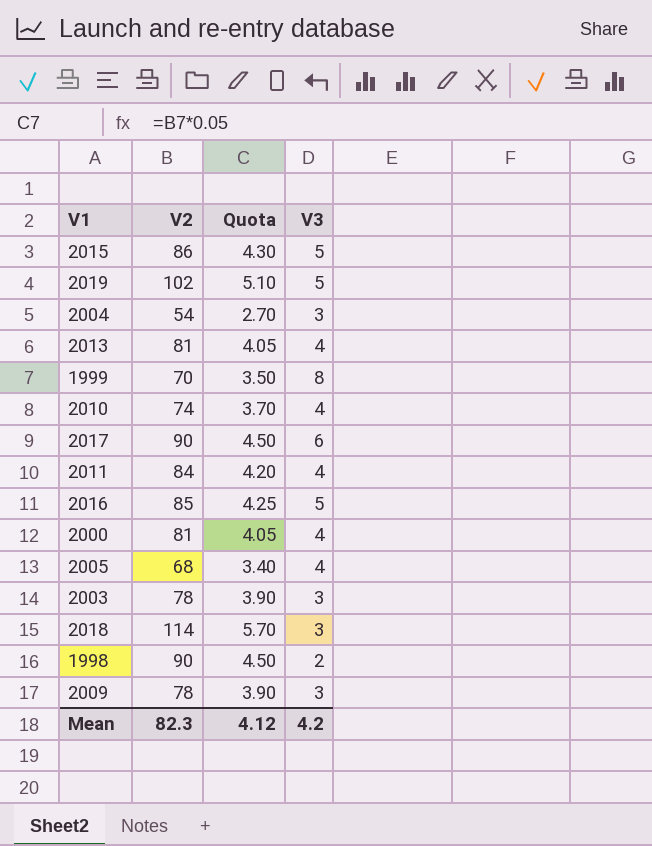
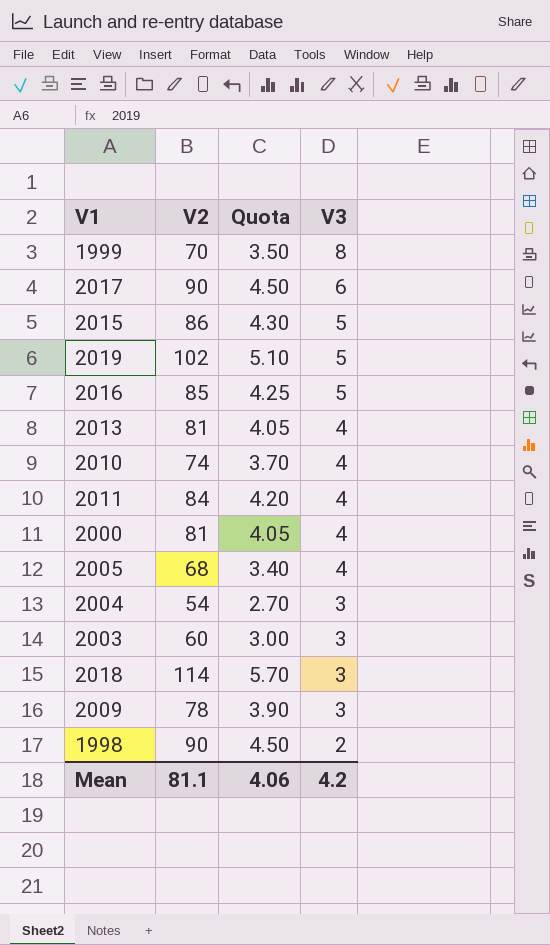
row order: none -> V3 descending
2003 | V2: 78 -> 60
2003 | Quota: 3.90 -> 3.00
Mean | V2: 82.3 -> 81.1
Mean | Quota: 4.12 -> 4.06

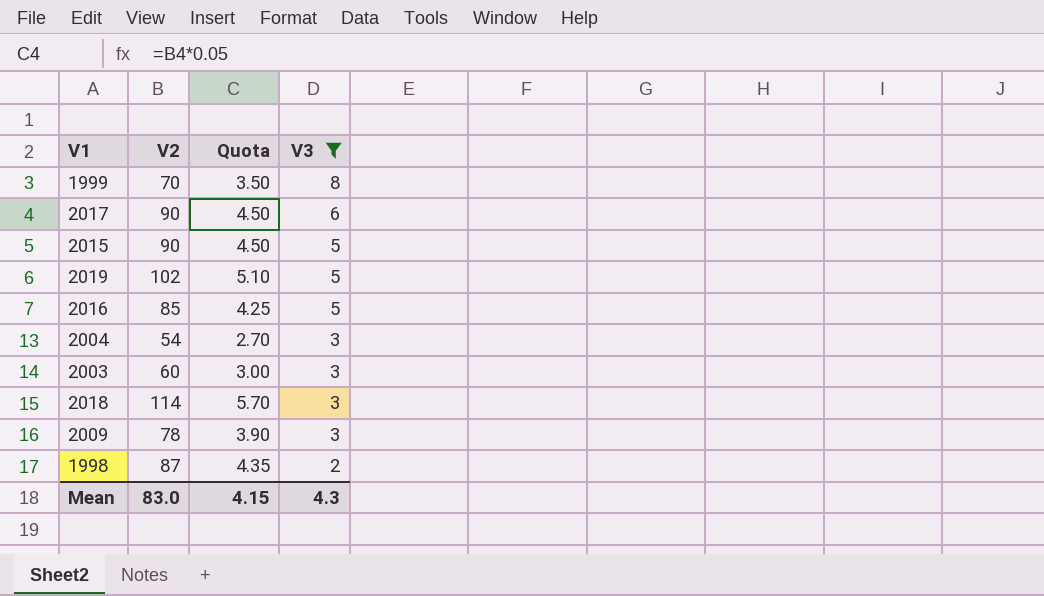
filter: none -> V3 != 4
2015 | V2: 86 -> 90
2015 | Quota: 4.30 -> 4.50
1998 | V2: 90 -> 87
1998 | Quota: 4.50 -> 4.35
Mean | V2: 81.1 -> 83.0
Mean | Quota: 4.06 -> 4.15
Mean | V3: 4.2 -> 4.3

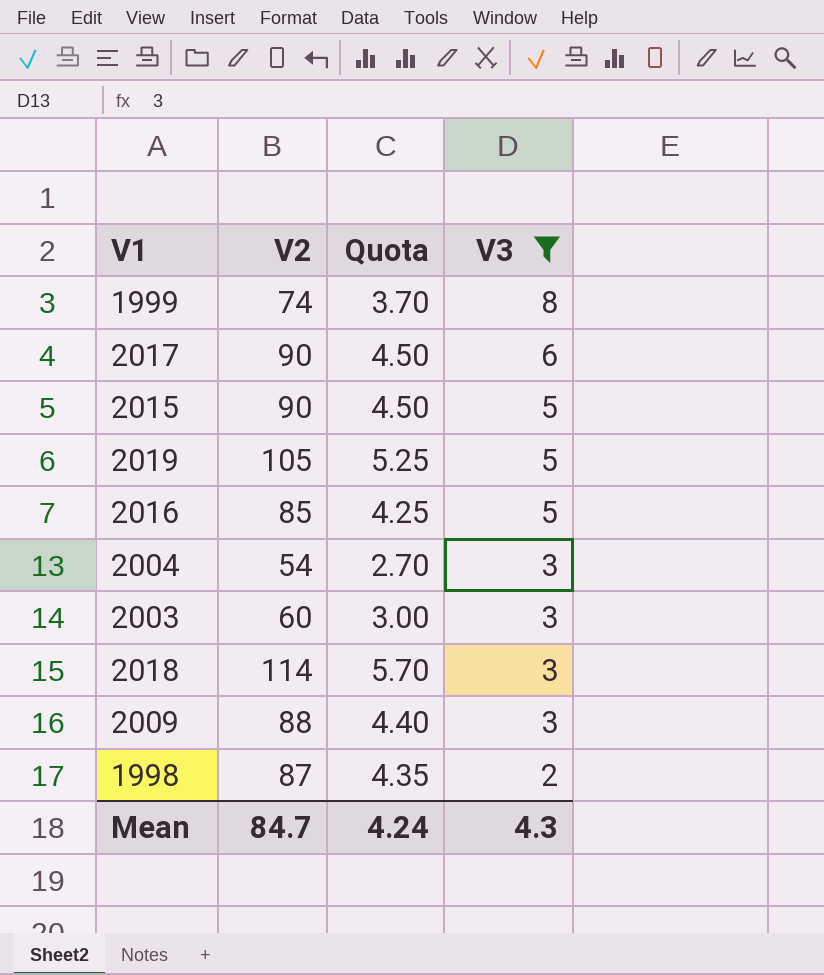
1999 | V2: 70 -> 74
1999 | Quota: 3.50 -> 3.70
2019 | V2: 102 -> 105
2019 | Quota: 5.10 -> 5.25
2009 | V2: 78 -> 88
2009 | Quota: 3.90 -> 4.40
Mean | V2: 83.0 -> 84.7
Mean | Quota: 4.15 -> 4.24

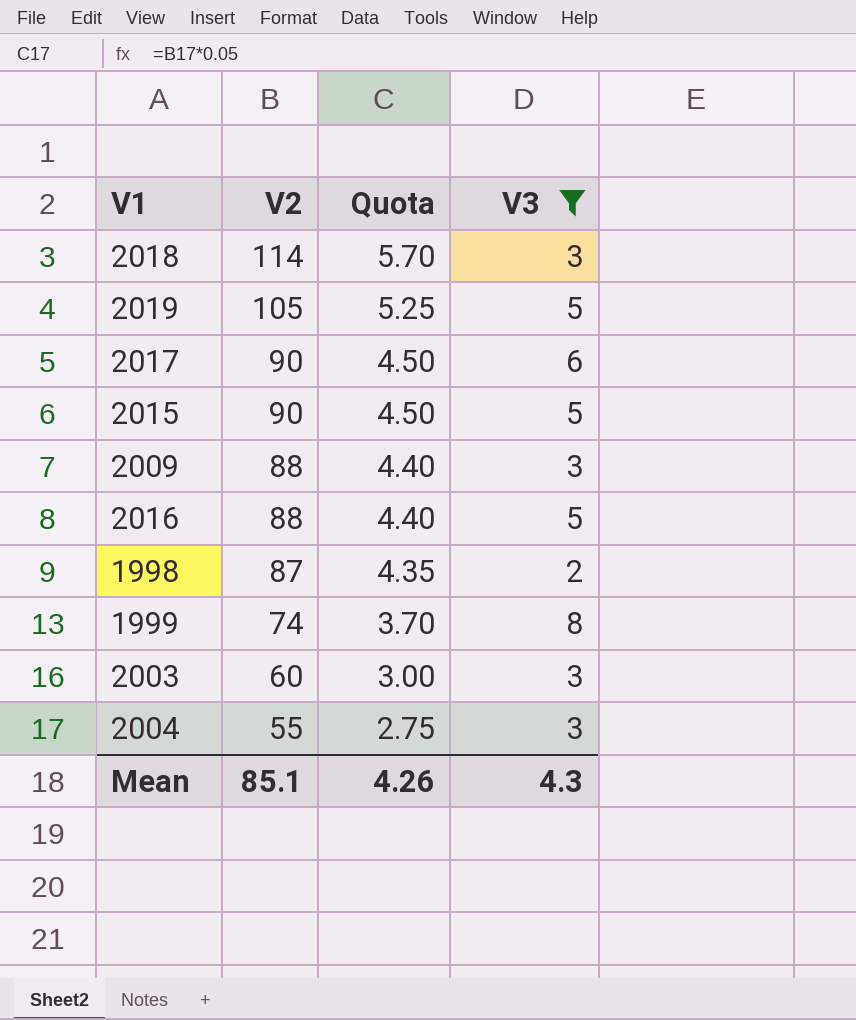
row order: V3 descending -> V2 descending
2016 | V2: 85 -> 88
2016 | Quota: 4.25 -> 4.40
2004 | V2: 54 -> 55
2004 | Quota: 2.70 -> 2.75
Mean | V2: 84.7 -> 85.1
Mean | Quota: 4.24 -> 4.26

